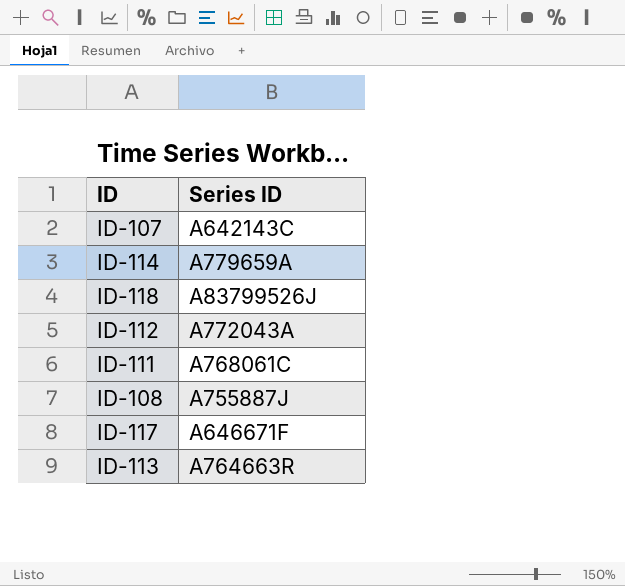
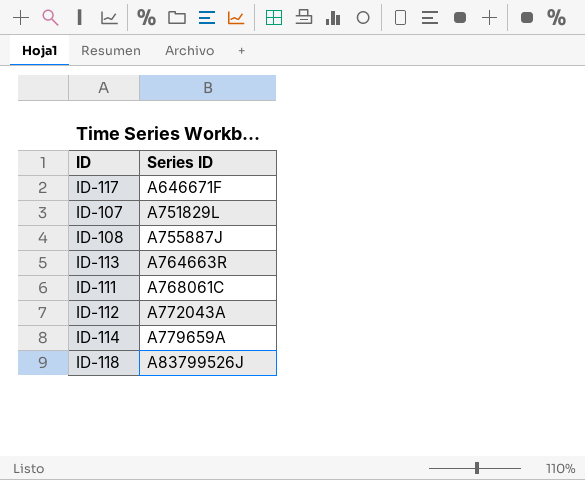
row order: none -> Series ID ascending
ID-107 | Series ID: A642143C -> A751829L

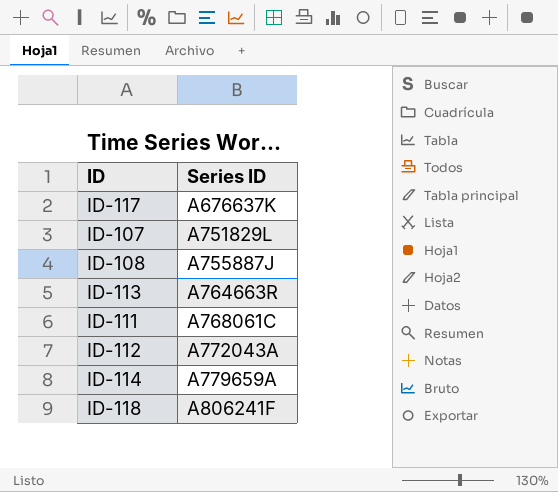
ID-117 | Series ID: A646671F -> A676637K
ID-118 | Series ID: A83799526J -> A806241F

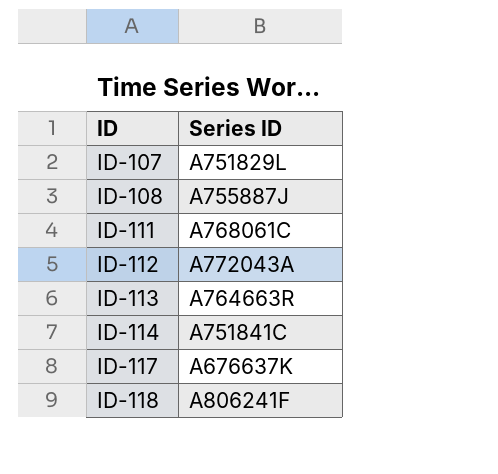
row order: Series ID ascending -> ID ascending
ID-114 | Series ID: A779659A -> A751841C

